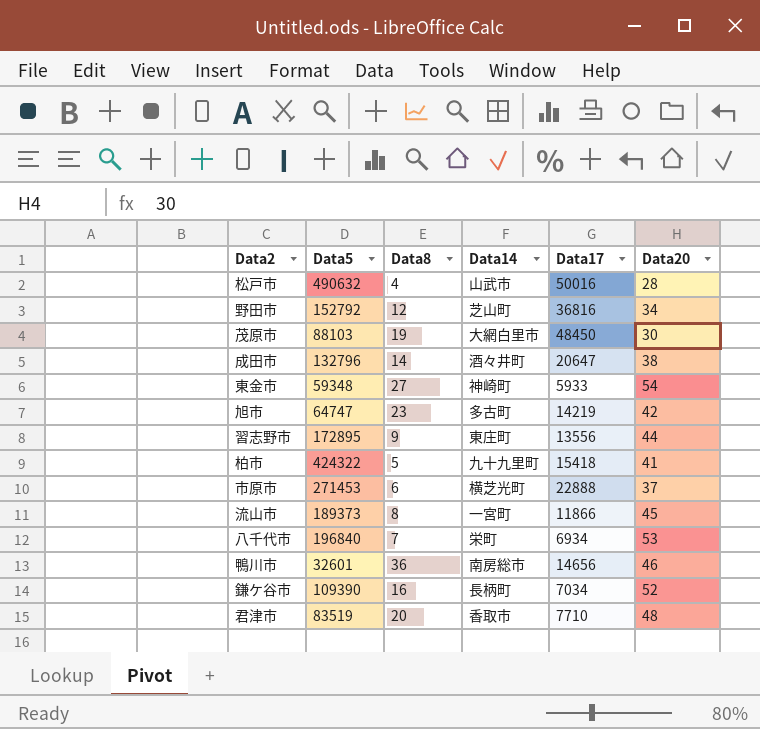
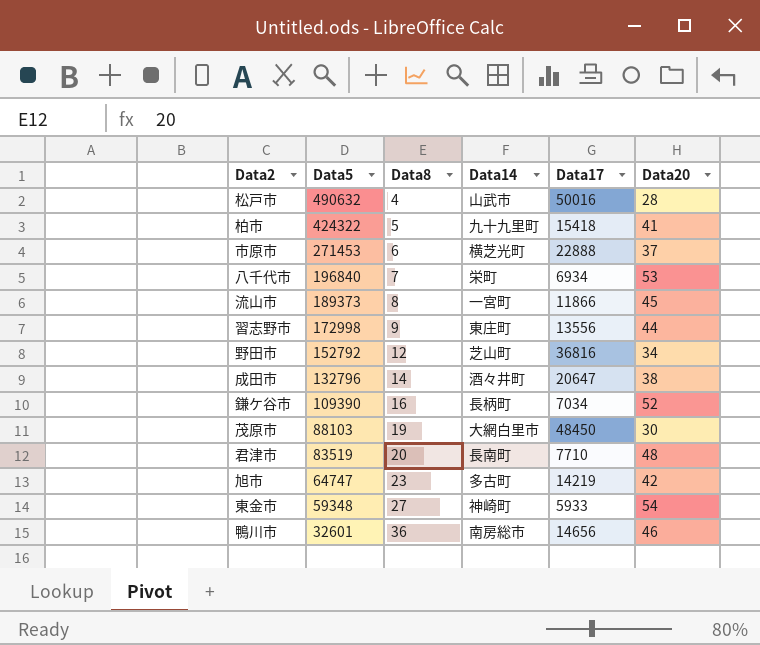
row order: none -> Data5 descending
習志野市 | Data5: 172895 -> 172998
君津市 | Data14: 香取市 -> 長南町

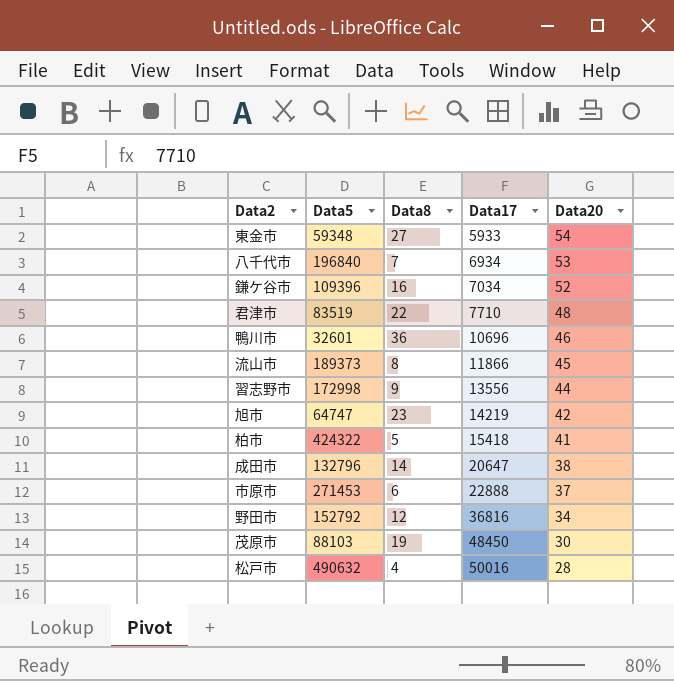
row order: Data5 descending -> Data17 ascending
column Data14 | position: 4 -> none
鎌ケ谷市 | Data5: 109390 -> 109396
君津市 | Data8: 20 -> 22
鴨川市 | Data17: 14656 -> 10696

